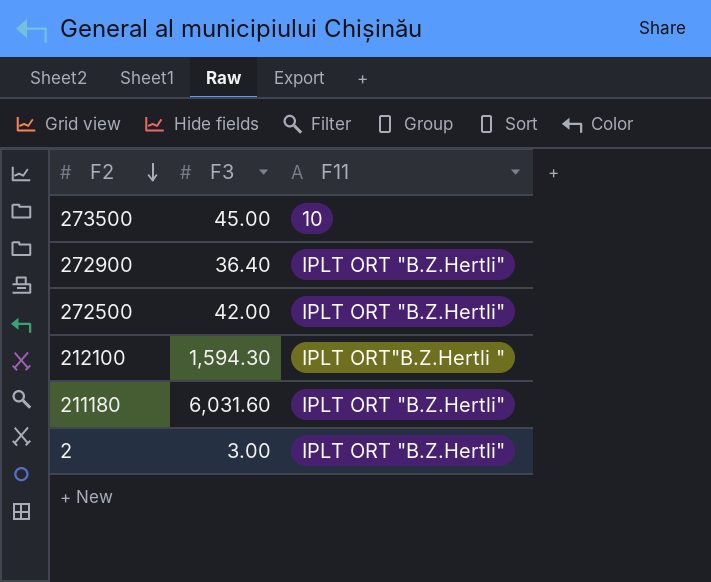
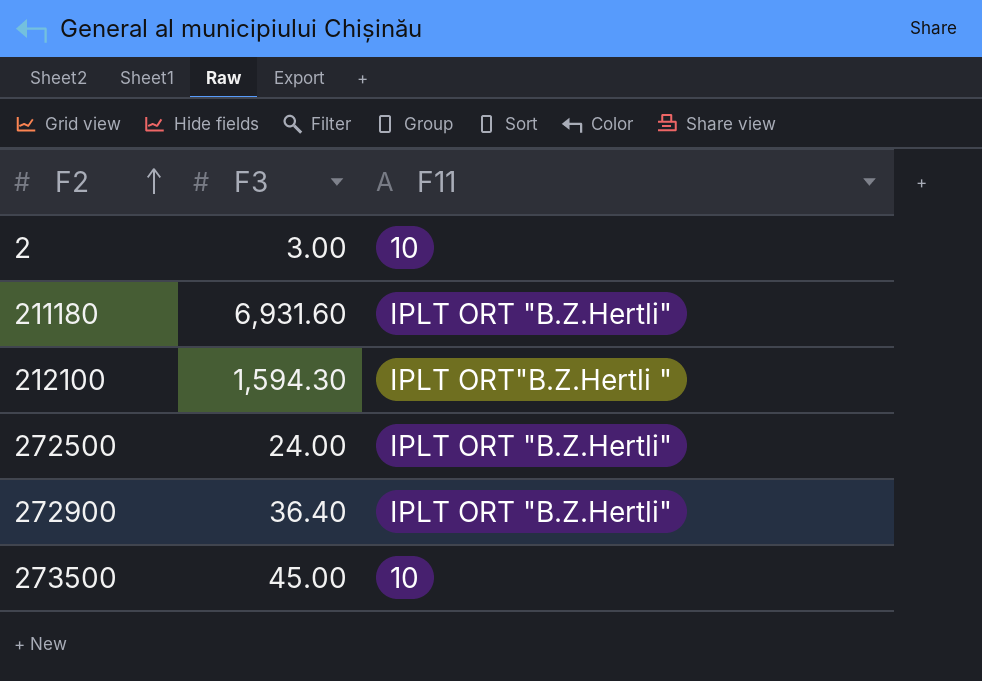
row order: F2 descending -> F2 ascending
2 | F11: IPLT ORT "B.Z.Hertli" -> 10
211180 | F3: 6,031.60 -> 6,931.60
272500 | F3: 42.00 -> 24.00

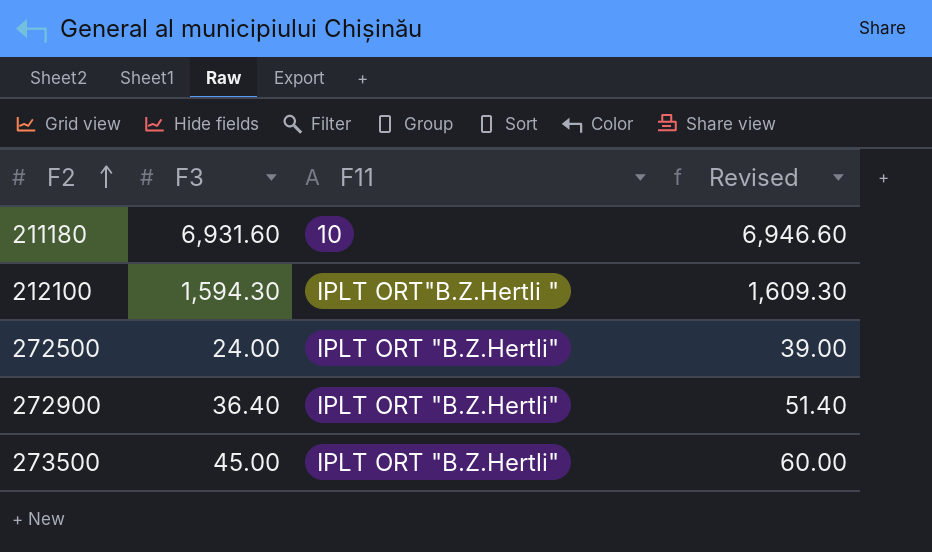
column Revised | formula: none -> [F3] + 15
row 2: 3.00 | 10 -> none
211180 | F11: IPLT ORT "B.Z.Hertli" -> 10
273500 | F11: 10 -> IPLT ORT "B.Z.Hertli"

